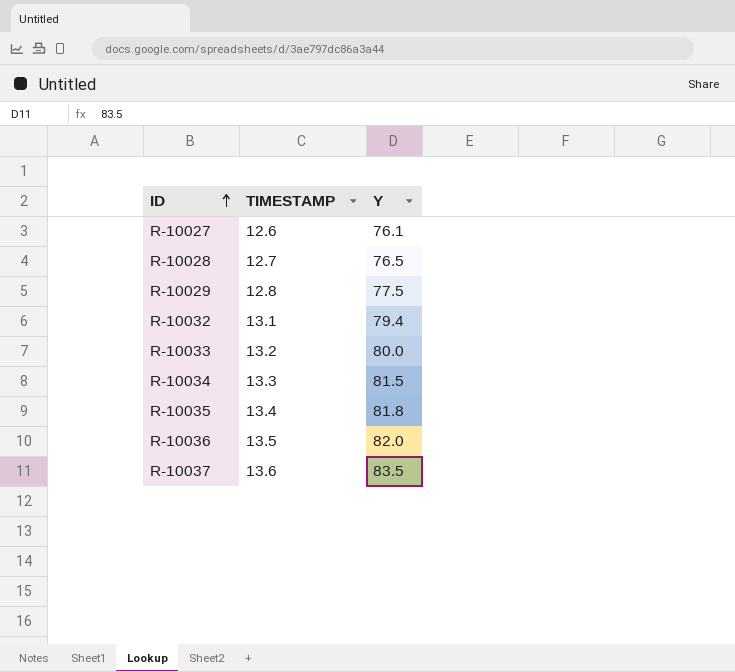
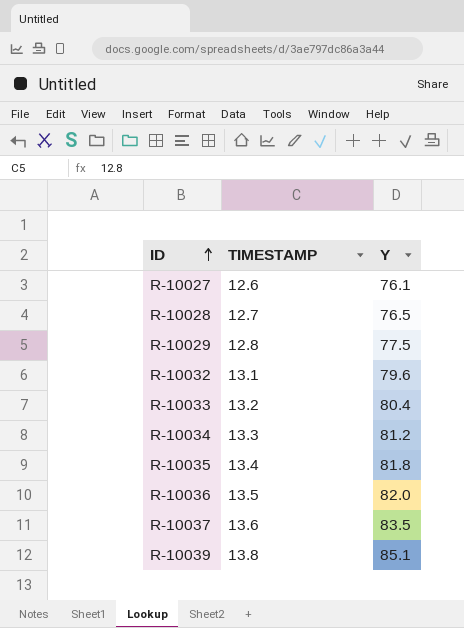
R-10032 | Y: 79.4 -> 79.6
R-10033 | Y: 80.0 -> 80.4
R-10034 | Y: 81.5 -> 81.2
row R-10039: none -> 13.8 | 85.1

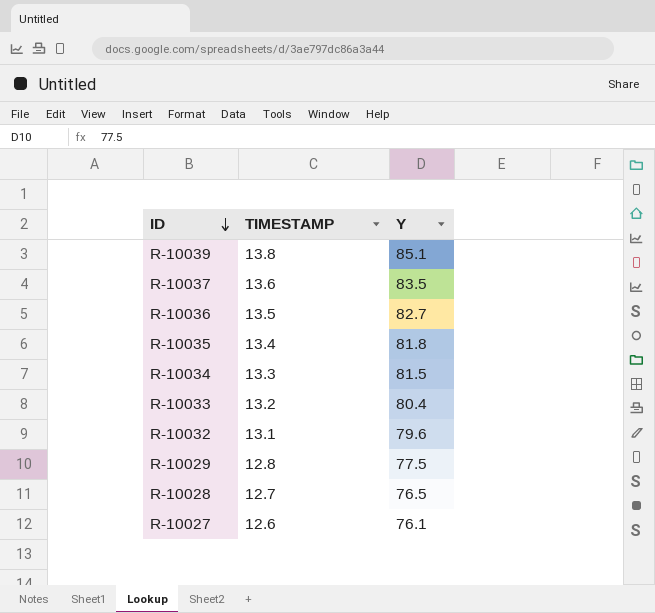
row order: ID ascending -> ID descending
R-10036 | Y: 82.0 -> 82.7
R-10034 | Y: 81.2 -> 81.5

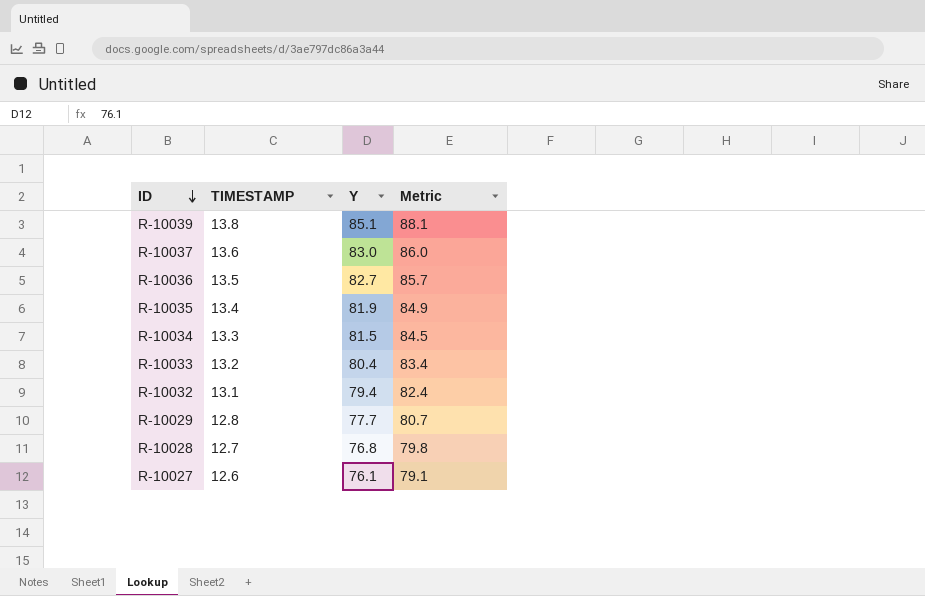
column Metric | formula: none -> [Y] + 3
R-10037 | Y: 83.5 -> 83.0
R-10035 | Y: 81.8 -> 81.9
R-10032 | Y: 79.6 -> 79.4
R-10029 | Y: 77.5 -> 77.7
R-10028 | Y: 76.5 -> 76.8

